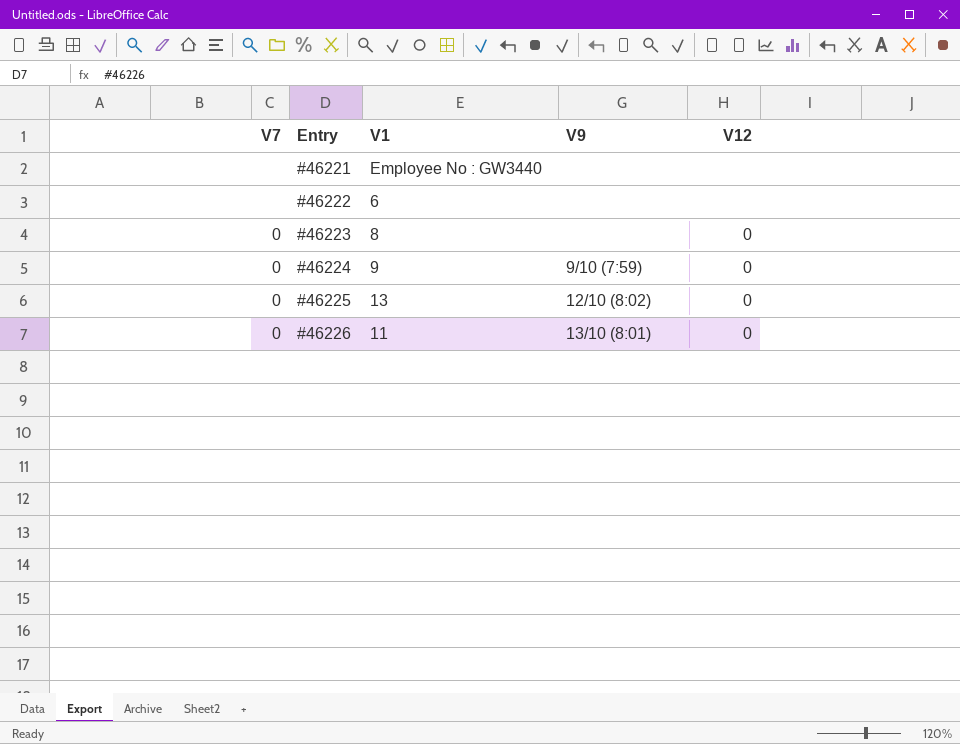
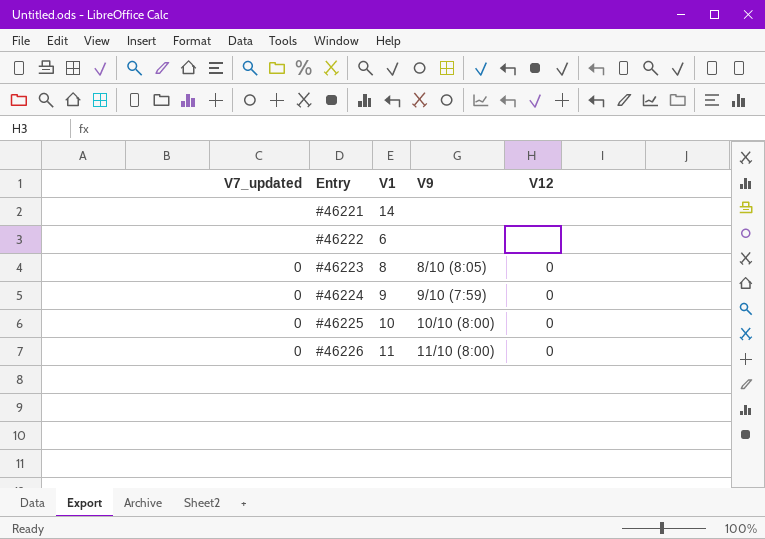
column name: V7 -> V7_updated
#46221 | V1: Employee No : GW3440 -> 14
#46223 | V9: none -> 8/10 (8:05)
#46225 | V1: 13 -> 10
#46225 | V9: 12/10 (8:02) -> 10/10 (8:00)
#46226 | V9: 13/10 (8:01) -> 11/10 (8:00)

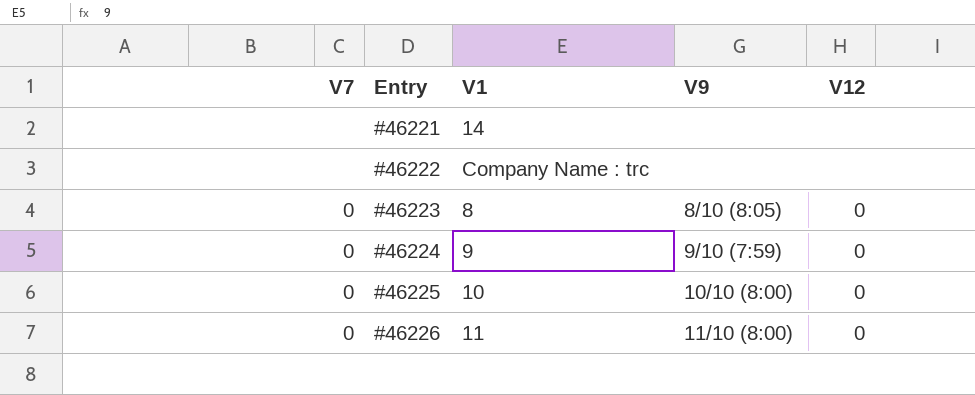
column name: V7_updated -> V7
#46222 | V1: 6 -> Company Name : trc

